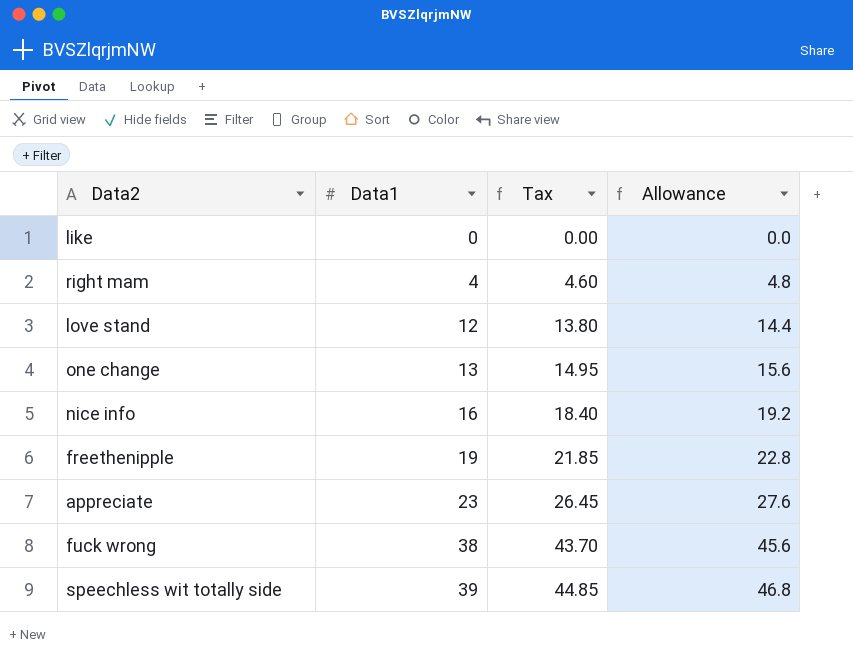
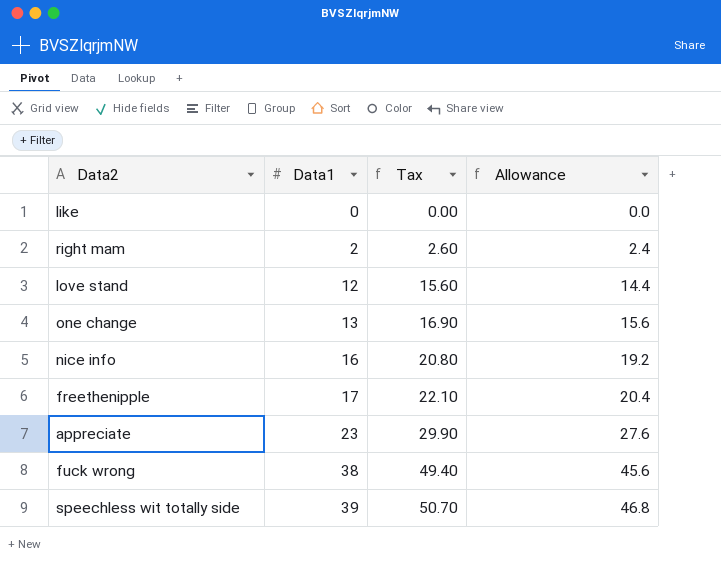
column Tax | formula: [Data1] * 1.15 -> [Data1] * 1.3
right mam | Data1: 4 -> 2
right mam | Allowance: 4.8 -> 2.4
freethenipple | Data1: 19 -> 17
freethenipple | Allowance: 22.8 -> 20.4

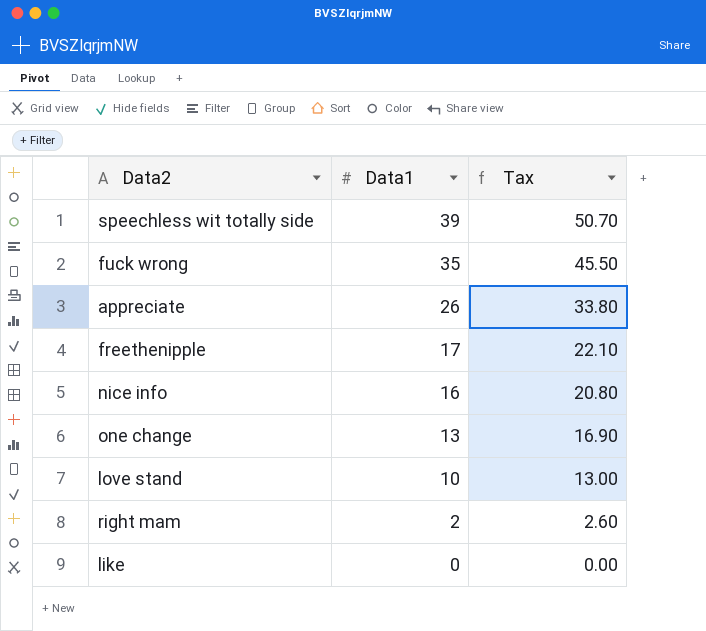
row order: Data1 ascending -> Data1 descending
column Allowance | formula: [Data1] * 1.2 -> none
fuck wrong | Data1: 38 -> 35
fuck wrong | Tax: 49.40 -> 45.50
appreciate | Data1: 23 -> 26
appreciate | Tax: 29.90 -> 33.80
love stand | Data1: 12 -> 10
love stand | Tax: 15.60 -> 13.00

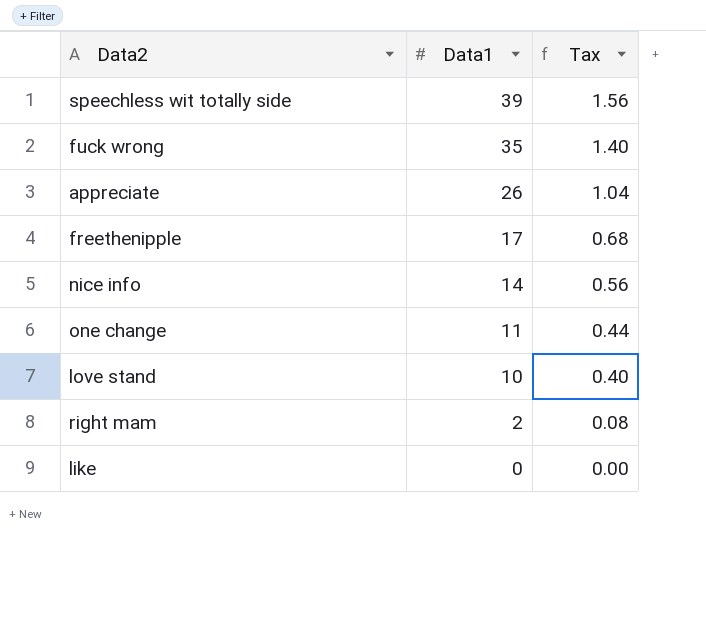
column Tax | formula: [Data1] * 1.3 -> [Data1] * 0.04
nice info | Data1: 16 -> 14
one change | Data1: 13 -> 11

